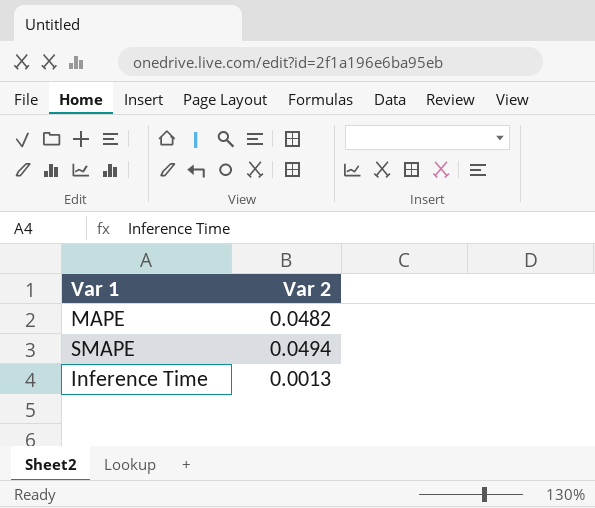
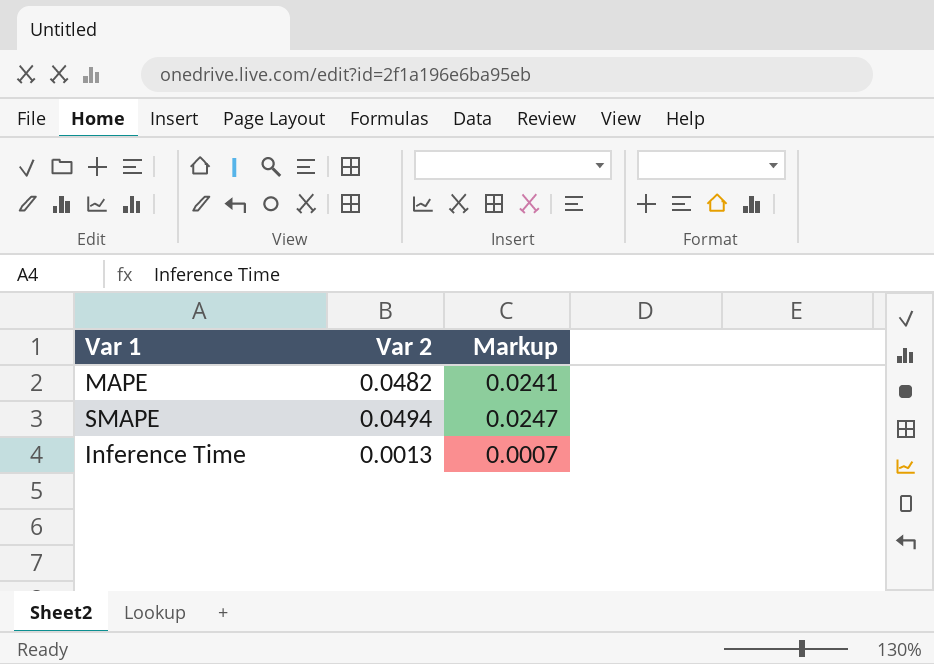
column Markup | formula: none -> [Var 2] * 0.5

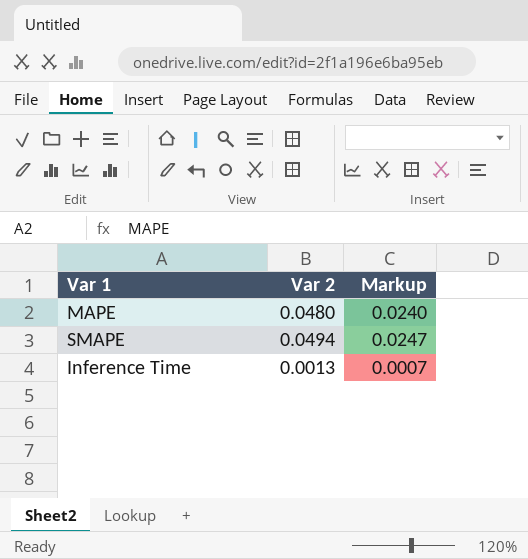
MAPE | Var 2: 0.0482 -> 0.0480
MAPE | Markup: 0.0241 -> 0.0240

